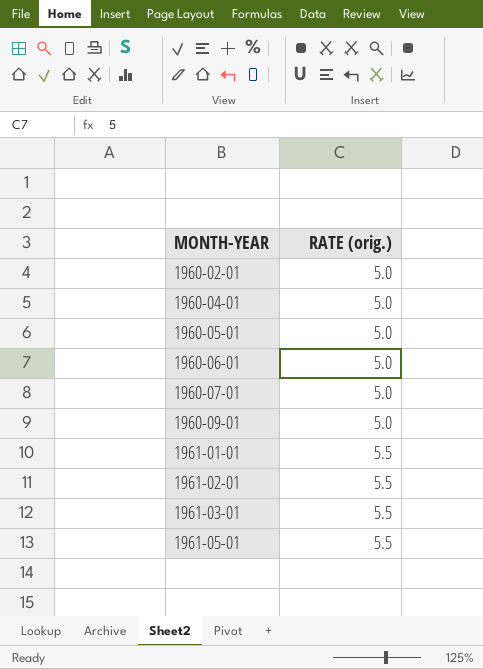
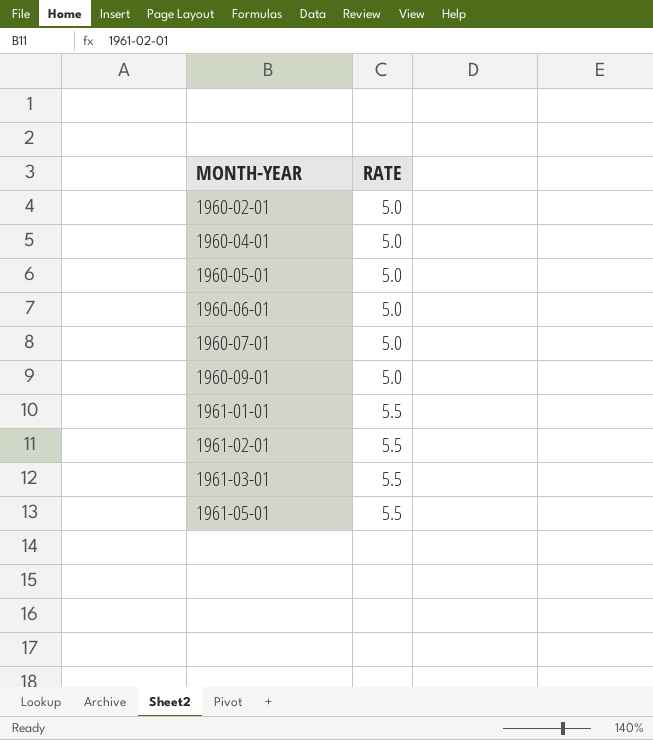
column name: RATE (orig.) -> RATE

